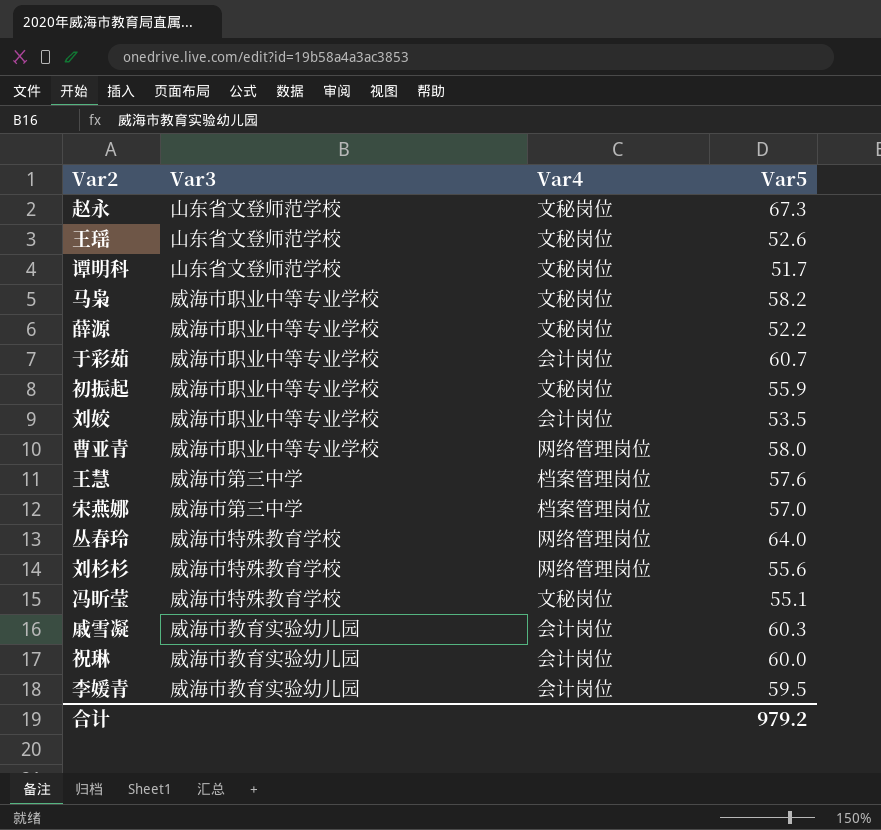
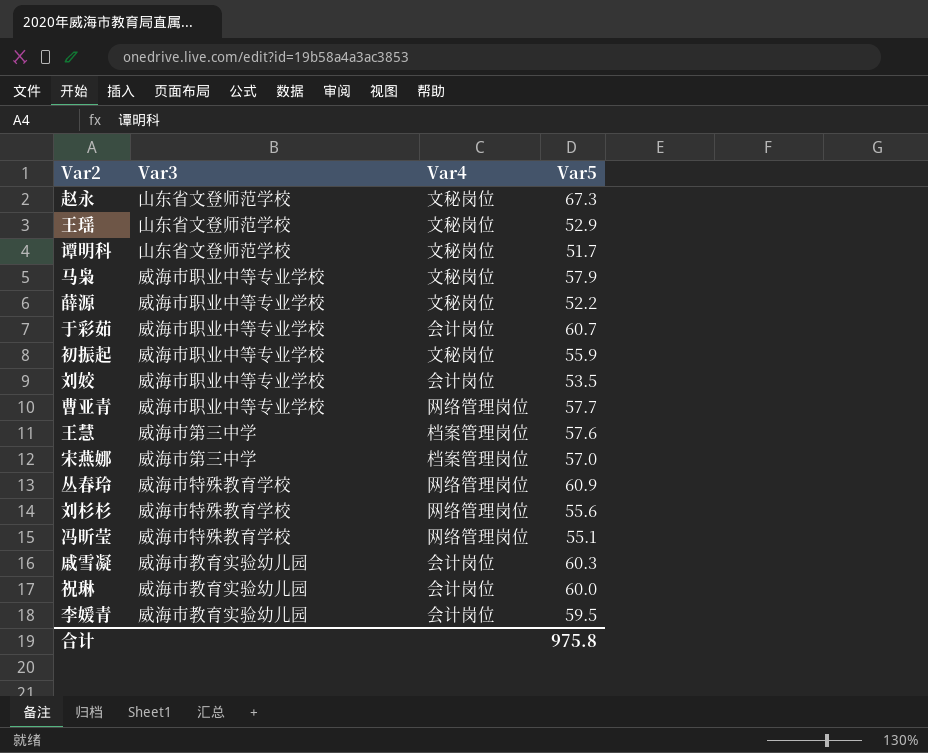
王瑶 | Var5: 52.6 -> 52.9
马枭 | Var5: 58.2 -> 57.9
曹亚青 | Var5: 58.0 -> 57.7
丛春玲 | Var5: 64.0 -> 60.9
冯昕莹 | Var4: 文秘岗位 -> 网络管理岗位
合计 | Var5: 979.2 -> 975.8

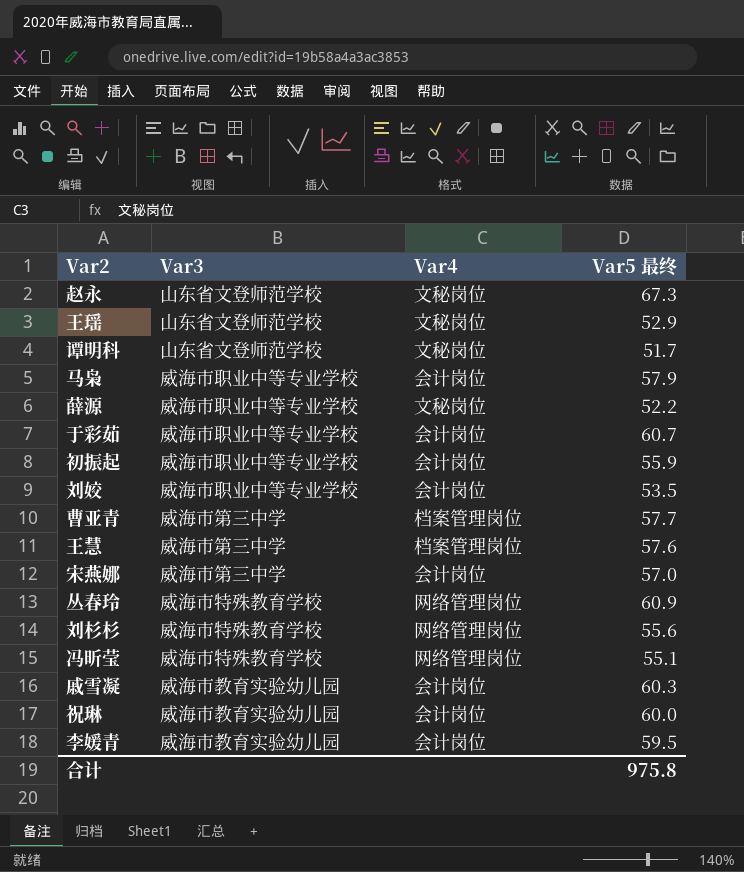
column name: Var5 -> Var5 最终
马枭 | Var4: 文秘岗位 -> 会计岗位
初振起 | Var4: 文秘岗位 -> 会计岗位
曹亚青 | Var3: 威海市职业中等专业学校 -> 威海市第三中学
曹亚青 | Var4: 网络管理岗位 -> 档案管理岗位
宋燕娜 | Var4: 档案管理岗位 -> 会计岗位

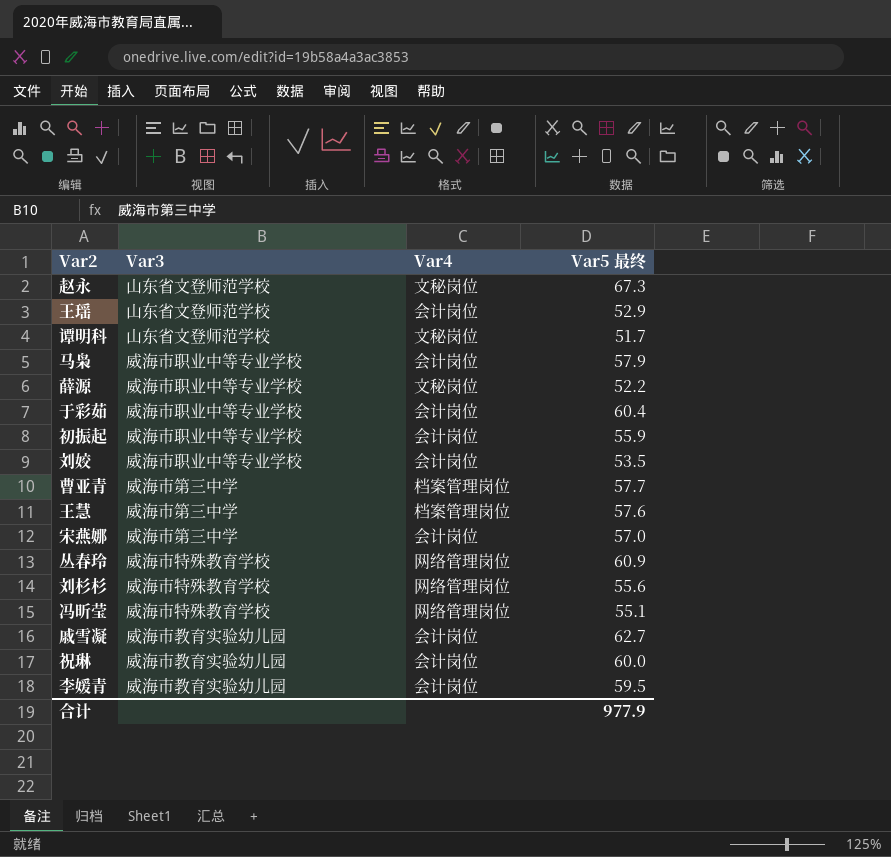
王瑶 | Var4: 文秘岗位 -> 会计岗位
于彩茹 | Var5 最终: 60.7 -> 60.4
戚雪凝 | Var5 最终: 60.3 -> 62.7
合计 | Var5 最终: 975.8 -> 977.9

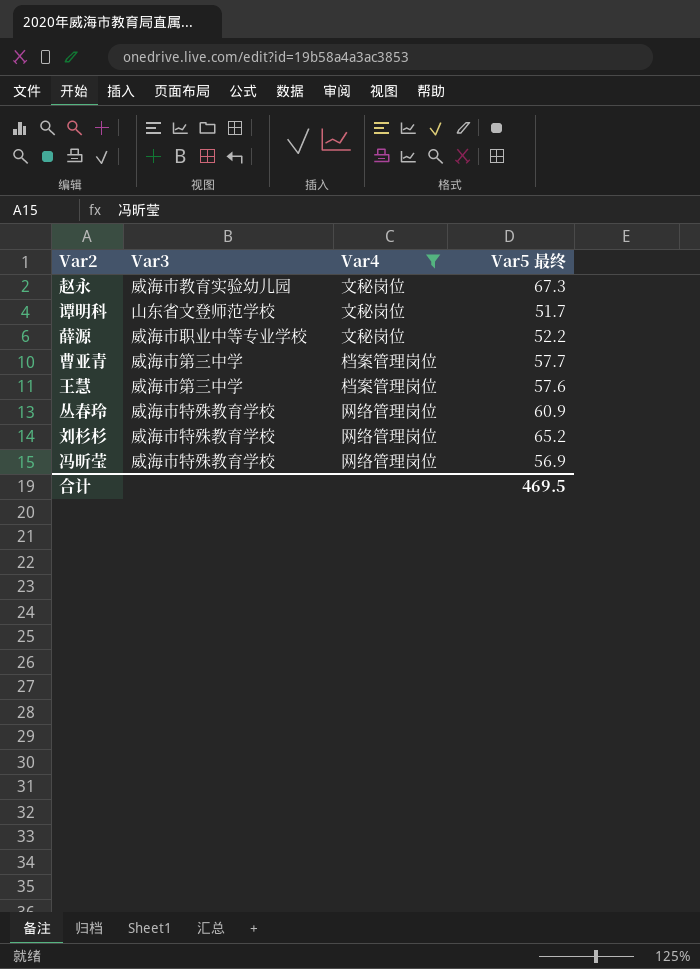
filter: none -> Var4 != 会计岗位
赵永 | Var3: 山东省文登师范学校 -> 威海市教育实验幼儿园
刘杉杉 | Var5 最终: 55.6 -> 65.2
冯昕莹 | Var5 最终: 55.1 -> 56.9
合计 | Var5 最终: 977.9 -> 469.5

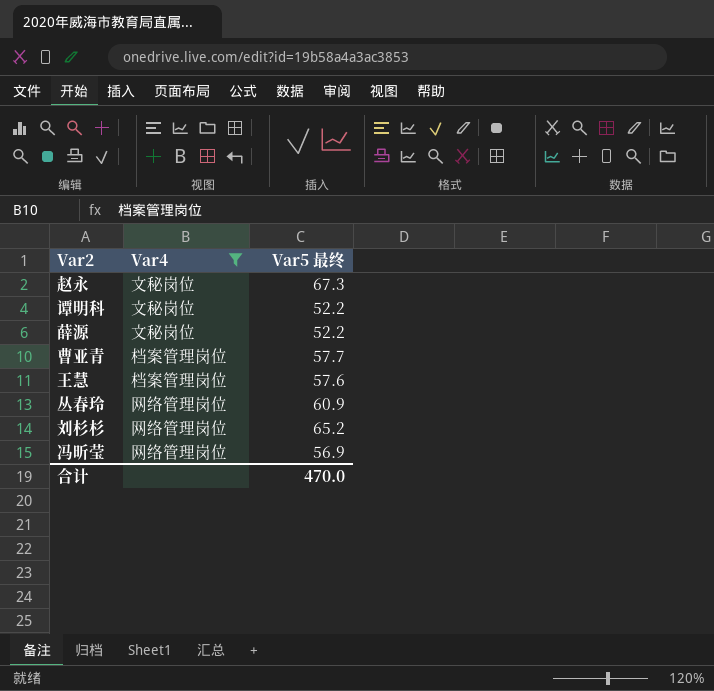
column Var3 | position: 2 -> none
谭明科 | Var5 最终: 51.7 -> 52.2
合计 | Var5 最终: 469.5 -> 470.0

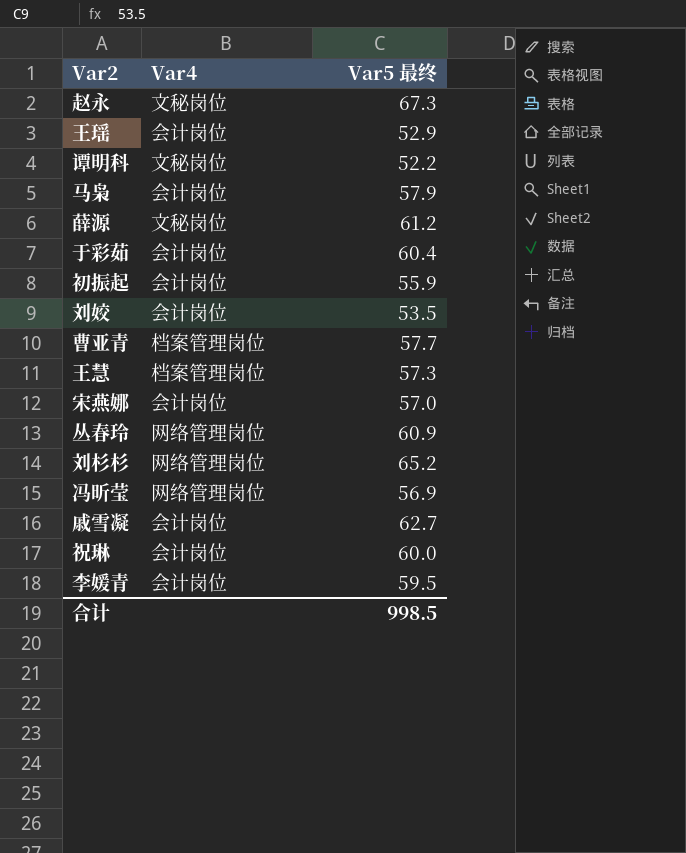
filter: Var4 != 会计岗位 -> none
薛源 | Var5 最终: 52.2 -> 61.2
王慧 | Var5 最终: 57.6 -> 57.3
合计 | Var5 最终: 470.0 -> 998.5

